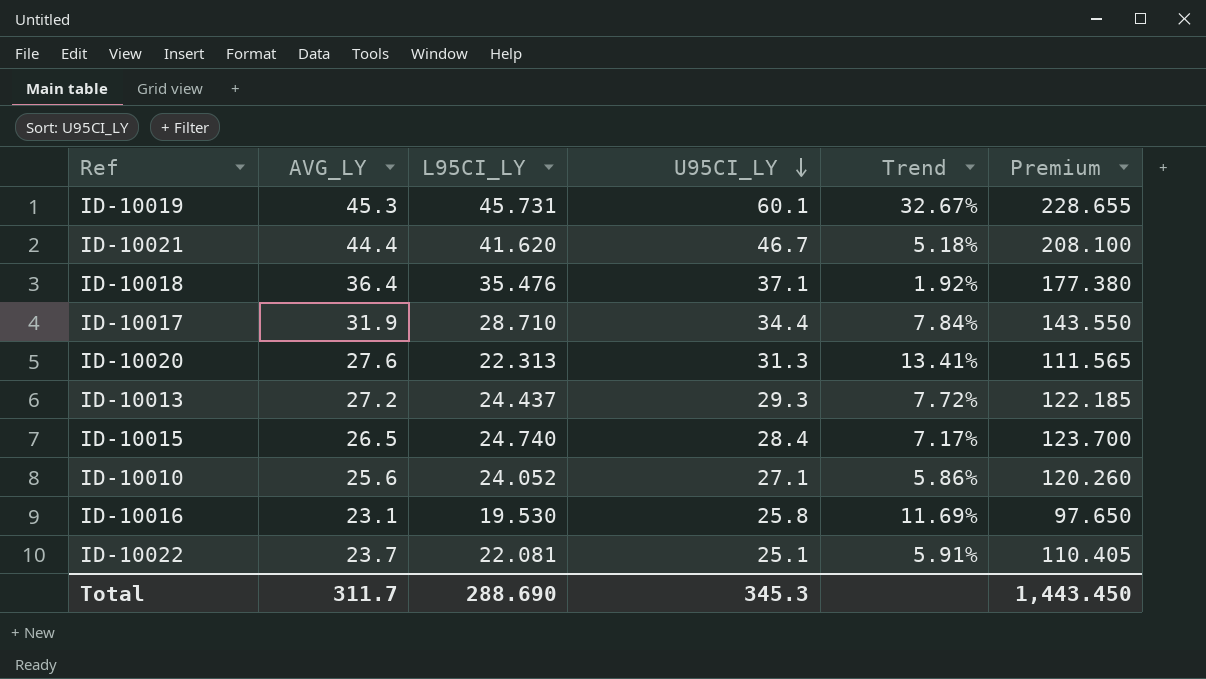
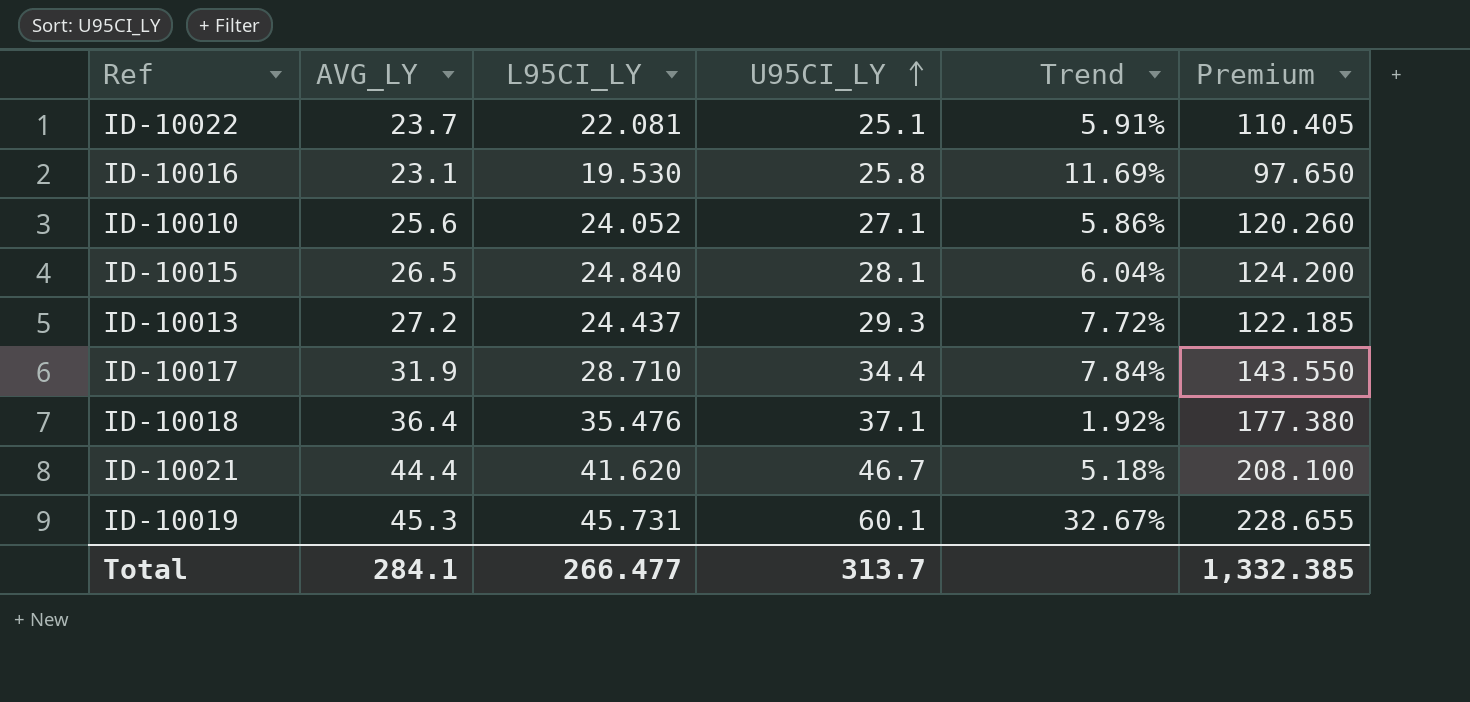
row order: U95CI_LY descending -> U95CI_LY ascending
row ID-10020: 27.6 | 22.313 | 31.3 | 13.41% | 111.565 -> none
ID-10015 | L95CI_LY: 24.740 -> 24.840
ID-10015 | U95CI_LY: 28.4 -> 28.1
ID-10015 | Trend: 7.17% -> 6.04%
ID-10015 | Premium: 123.700 -> 124.200
Total | AVG_LY: 311.7 -> 284.1
Total | L95CI_LY: 288.690 -> 266.477
Total | U95CI_LY: 345.3 -> 313.7
Total | Premium: 1,443.450 -> 1,332.385

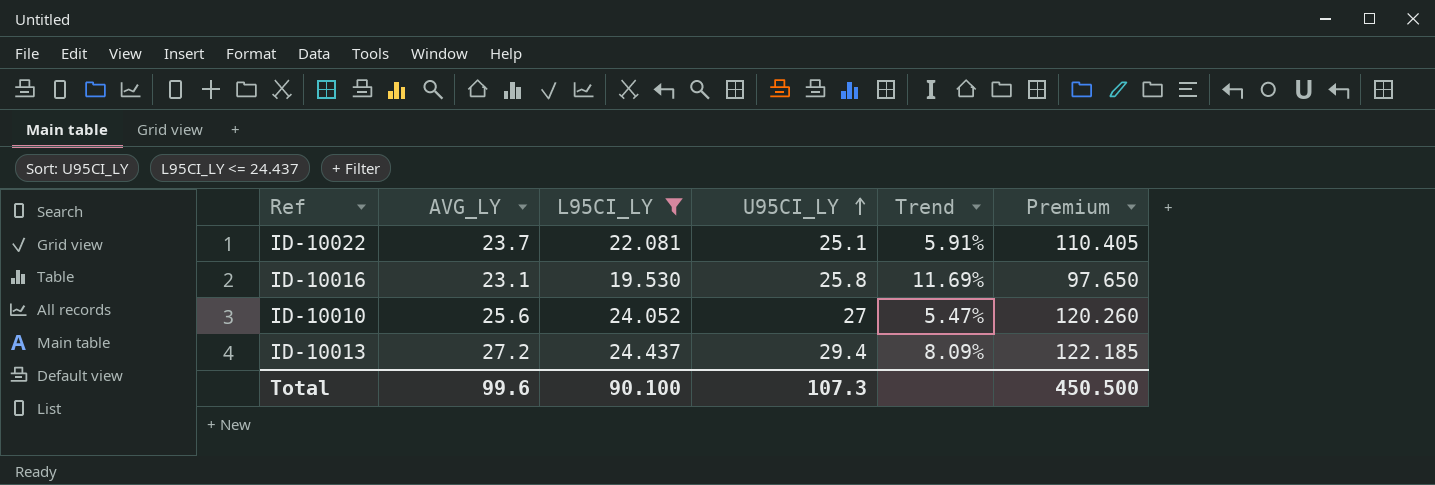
filter: none -> L95CI_LY <= 24.437
ID-10010 | U95CI_LY: 27.1 -> 27
ID-10010 | Trend: 5.86% -> 5.47%
ID-10013 | U95CI_LY: 29.3 -> 29.4
ID-10013 | Trend: 7.72% -> 8.09%
Total | AVG_LY: 284.1 -> 99.6
Total | L95CI_LY: 266.477 -> 90.100
Total | U95CI_LY: 313.7 -> 107.3
Total | Premium: 1,332.385 -> 450.500

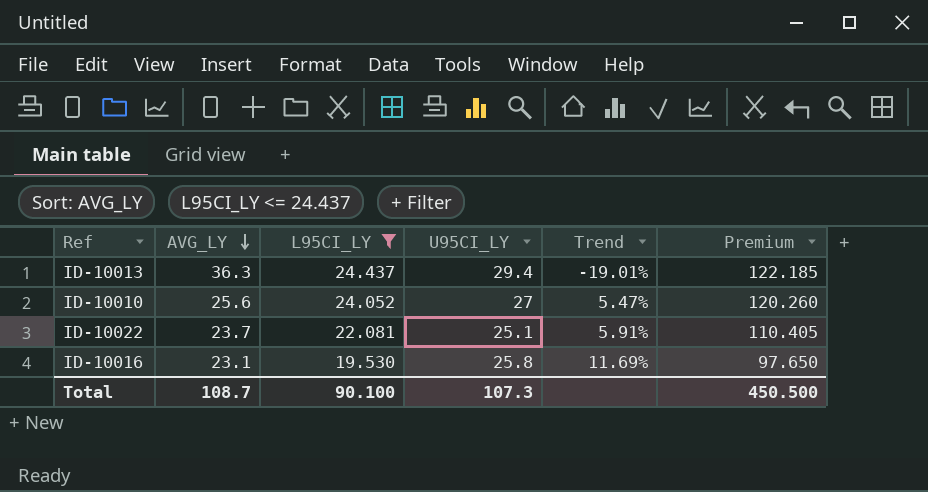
row order: U95CI_LY ascending -> AVG_LY descending
ID-10013 | AVG_LY: 27.2 -> 36.3
ID-10013 | Trend: 8.09% -> -19.01%
Total | AVG_LY: 99.6 -> 108.7

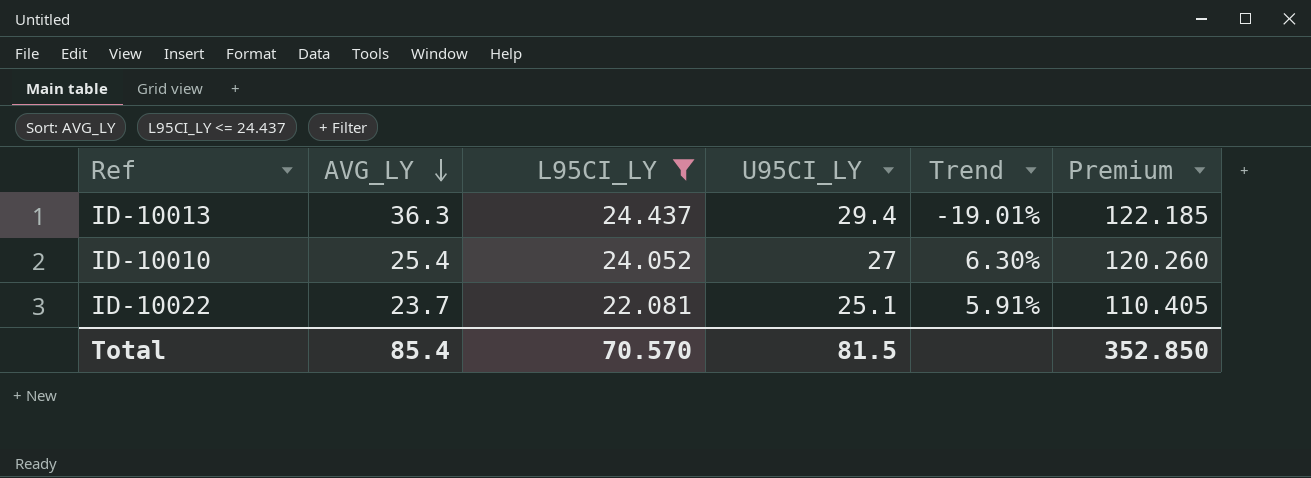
row ID-10016: 23.1 | 19.530 | 25.8 | 11.69% | 97.650 -> none
ID-10010 | AVG_LY: 25.6 -> 25.4
ID-10010 | Trend: 5.47% -> 6.30%
Total | AVG_LY: 108.7 -> 85.4
Total | L95CI_LY: 90.100 -> 70.570
Total | U95CI_LY: 107.3 -> 81.5
Total | Premium: 450.500 -> 352.850

